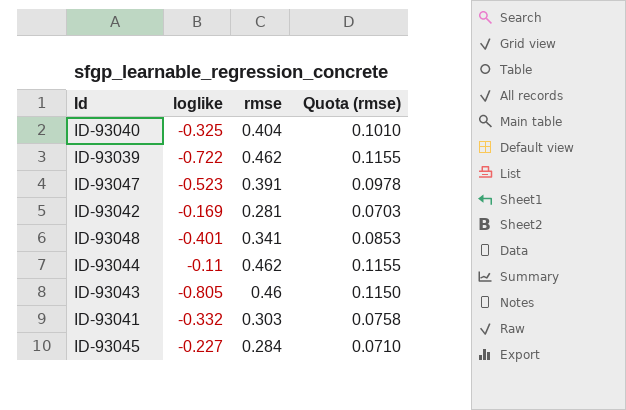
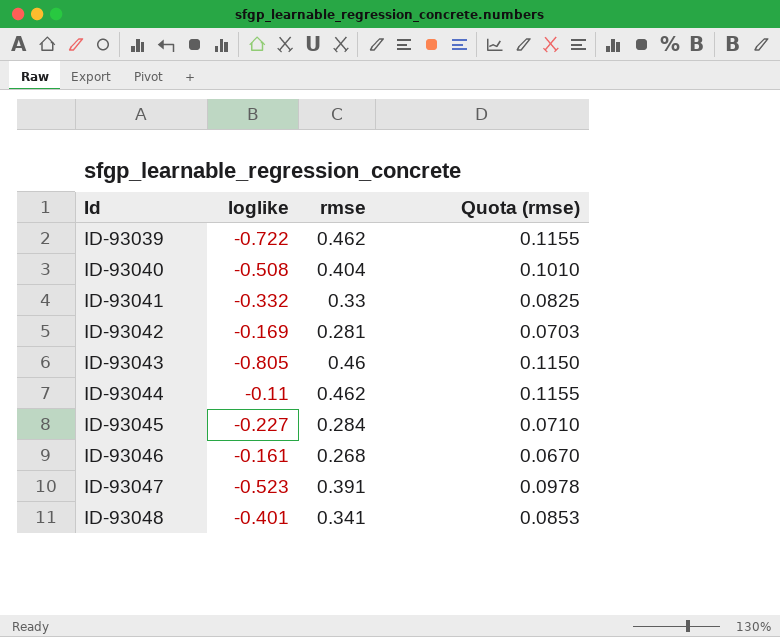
row order: none -> Id ascending
ID-93040 | loglike: -0.325 -> -0.508
ID-93041 | rmse: 0.303 -> 0.33
ID-93041 | Quota (rmse): 0.0758 -> 0.0825
row ID-93046: none -> -0.161 | 0.268 | 0.0670

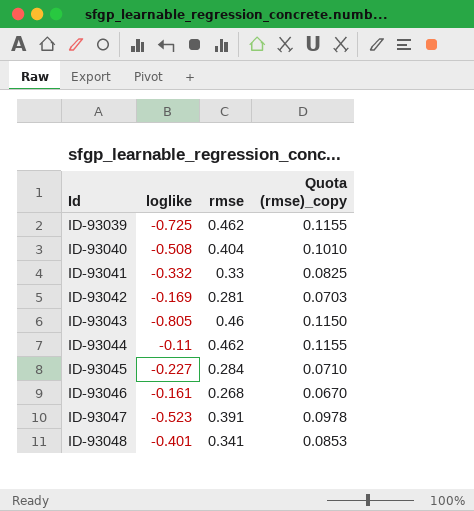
column name: Quota (rmse) -> Quota (rmse)_copy
ID-93039 | loglike: -0.722 -> -0.725

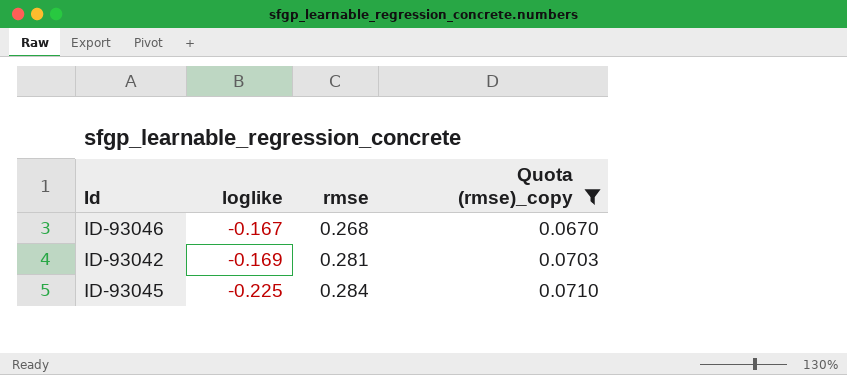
filter: none -> Quota (rmse)_copy <= 0.0710
row order: Id ascending -> loglike descending
ID-93046 | loglike: -0.161 -> -0.167
ID-93045 | loglike: -0.227 -> -0.225

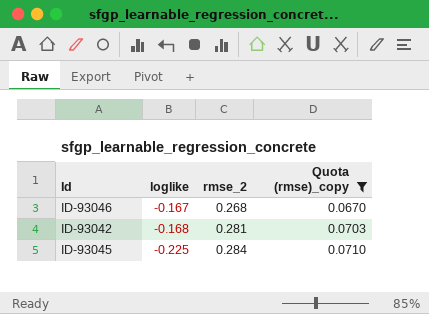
column name: rmse -> rmse_2
ID-93042 | loglike: -0.169 -> -0.168

